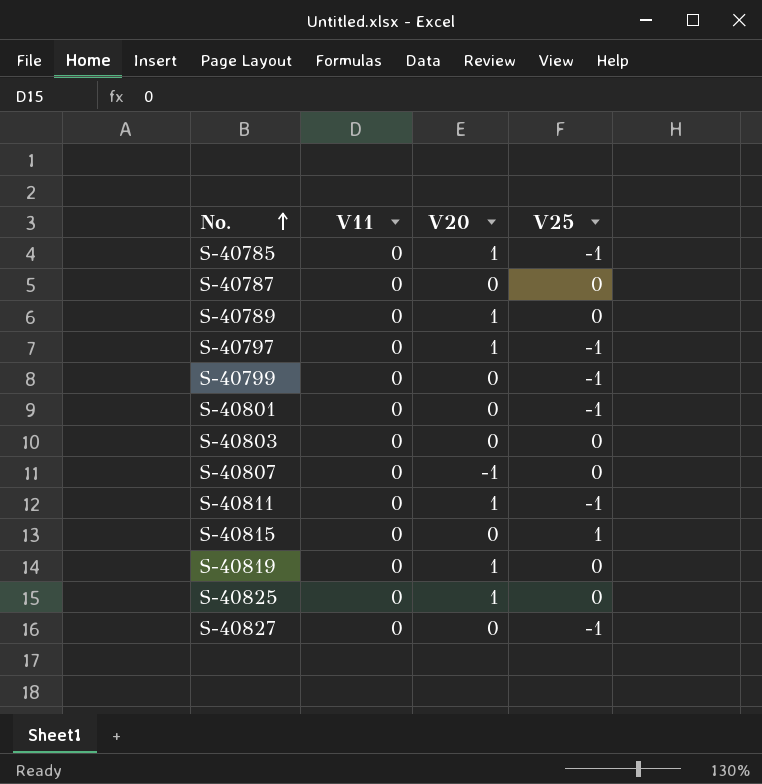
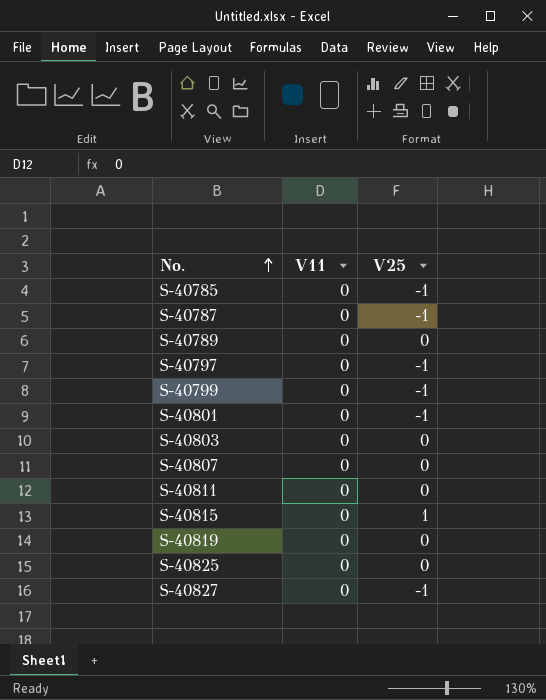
column V20 | position: 3 -> none
S-40787 | V25: 0 -> -1
S-40811 | V25: -1 -> 0

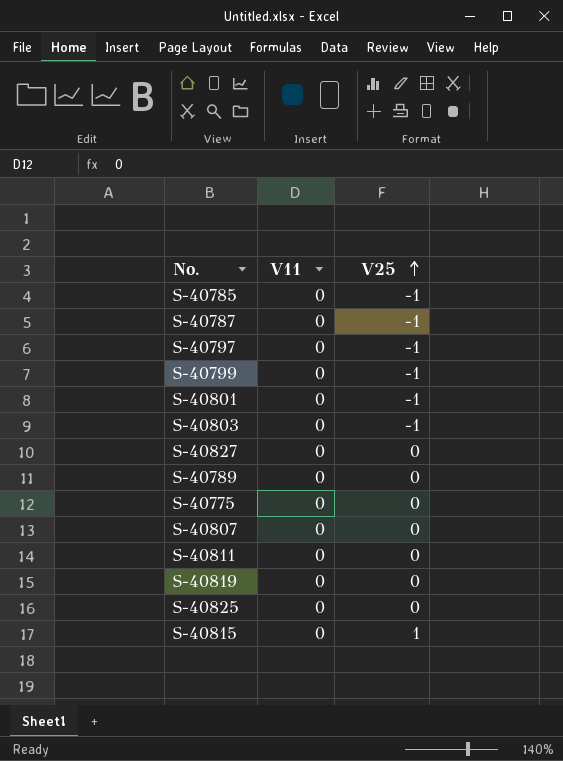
row order: No. ascending -> V25 ascending
S-40803 | V25: 0 -> -1
S-40827 | V25: -1 -> 0
row S-40775: none -> 0 | 0

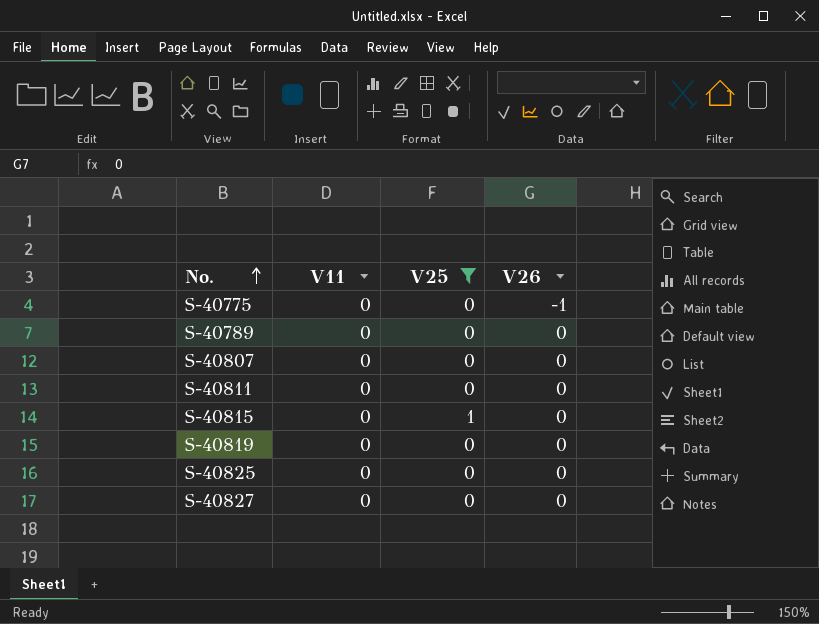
filter: none -> V25 != -1
row order: V25 ascending -> No. ascending
column V26 | position: none -> 4

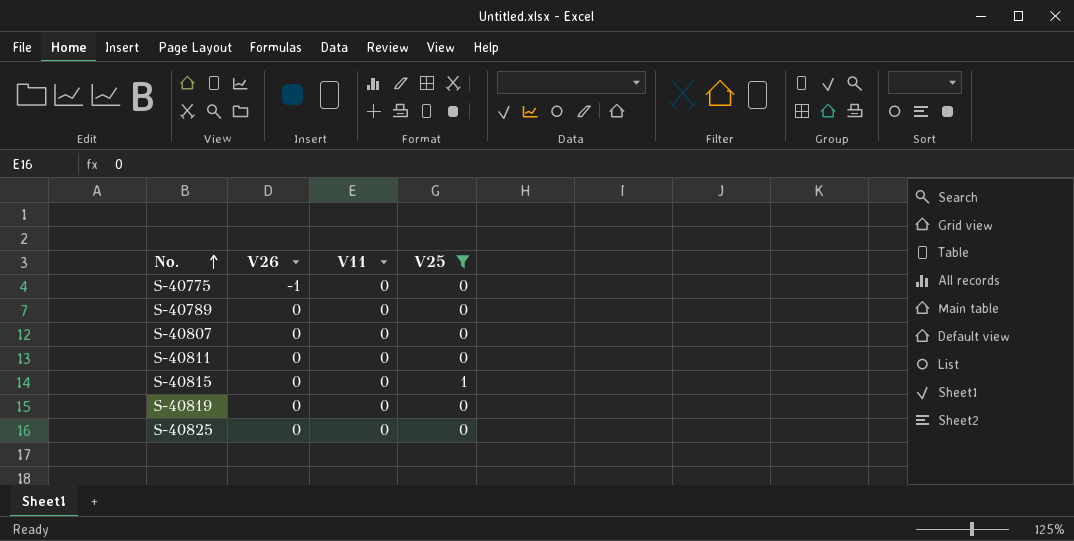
column V26 | position: 4 -> 2
row S-40827: 0 | 0 | 0 -> none

